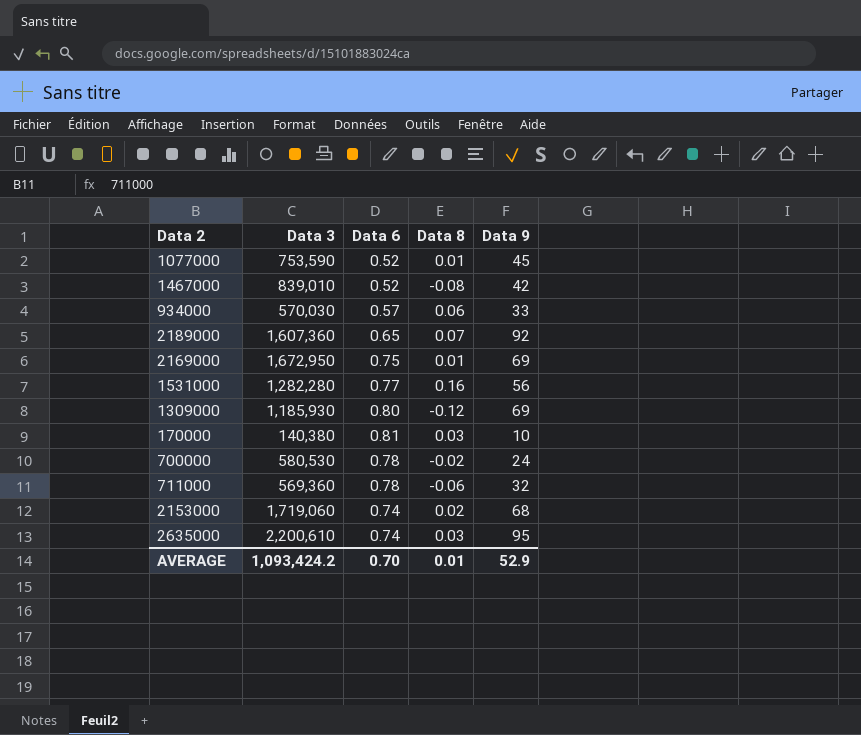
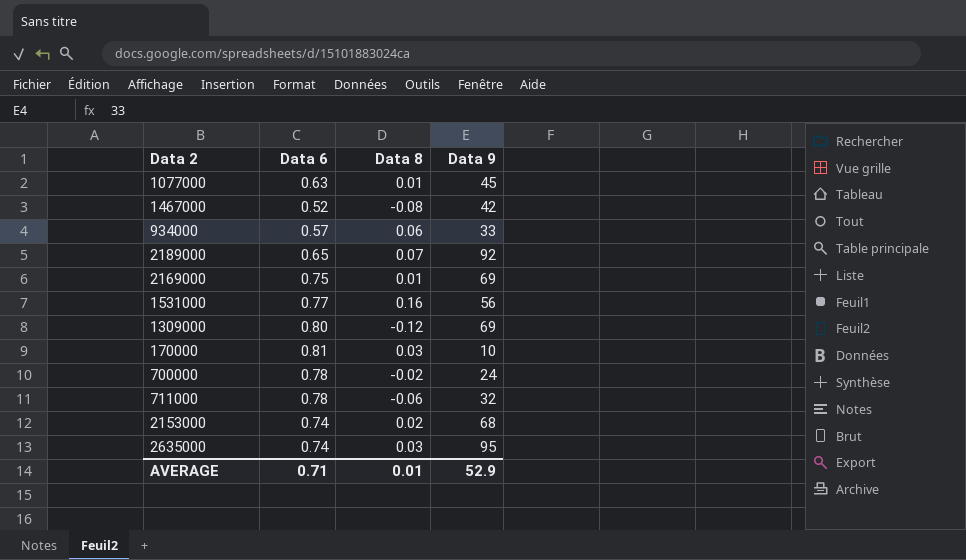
column Data 3 | position: 2 -> none
1077000 | Data 6: 0.52 -> 0.63
AVERAGE | Data 6: 0.70 -> 0.71

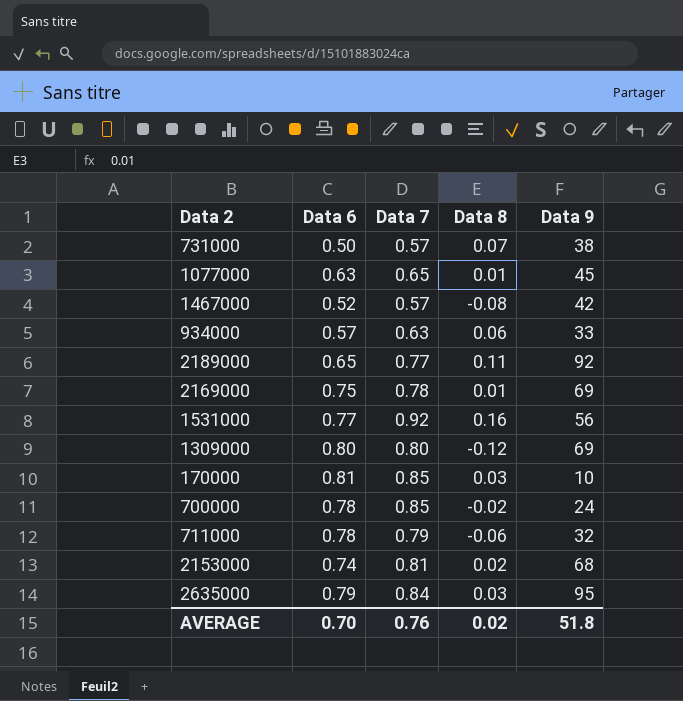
column Data 7 | position: none -> 3
row 731000: none -> 0.50 | 0.57 | 0.07 | 38
2189000 | Data 8: 0.07 -> 0.11
2635000 | Data 6: 0.74 -> 0.79
AVERAGE | Data 6: 0.71 -> 0.70
AVERAGE | Data 8: 0.01 -> 0.02
AVERAGE | Data 9: 52.9 -> 51.8

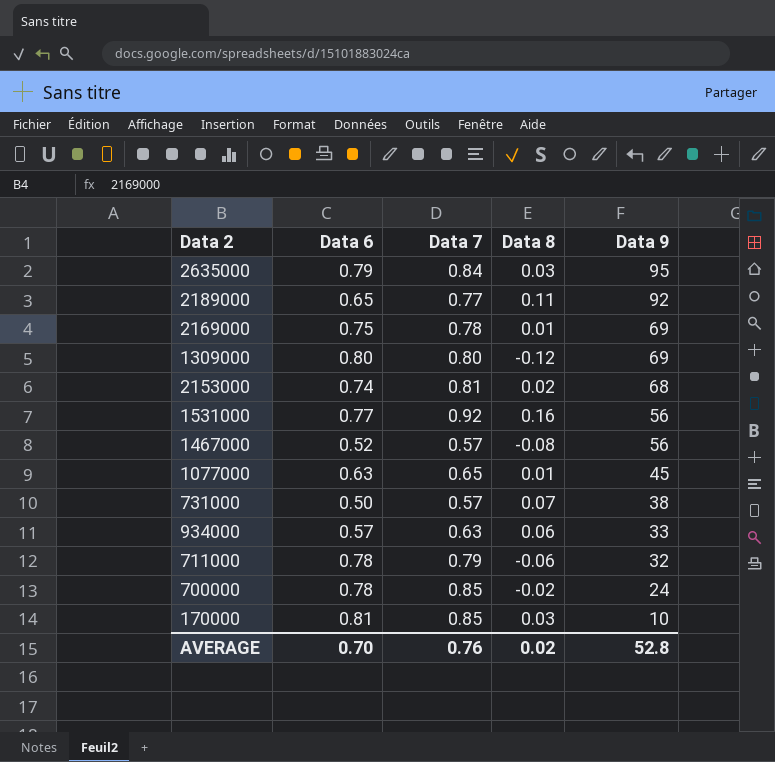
row order: none -> Data 9 descending
1467000 | Data 9: 42 -> 56
AVERAGE | Data 9: 51.8 -> 52.8

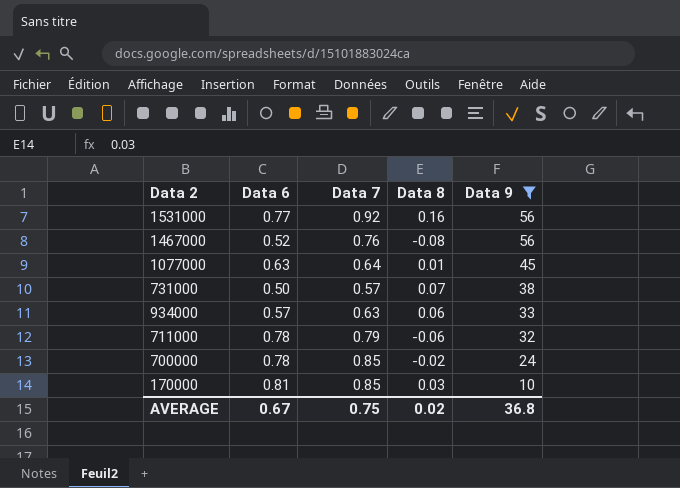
filter: none -> Data 9 <= 56
1467000 | Data 7: 0.57 -> 0.76
1077000 | Data 7: 0.65 -> 0.64
AVERAGE | Data 6: 0.70 -> 0.67
AVERAGE | Data 7: 0.76 -> 0.75
AVERAGE | Data 9: 52.8 -> 36.8

